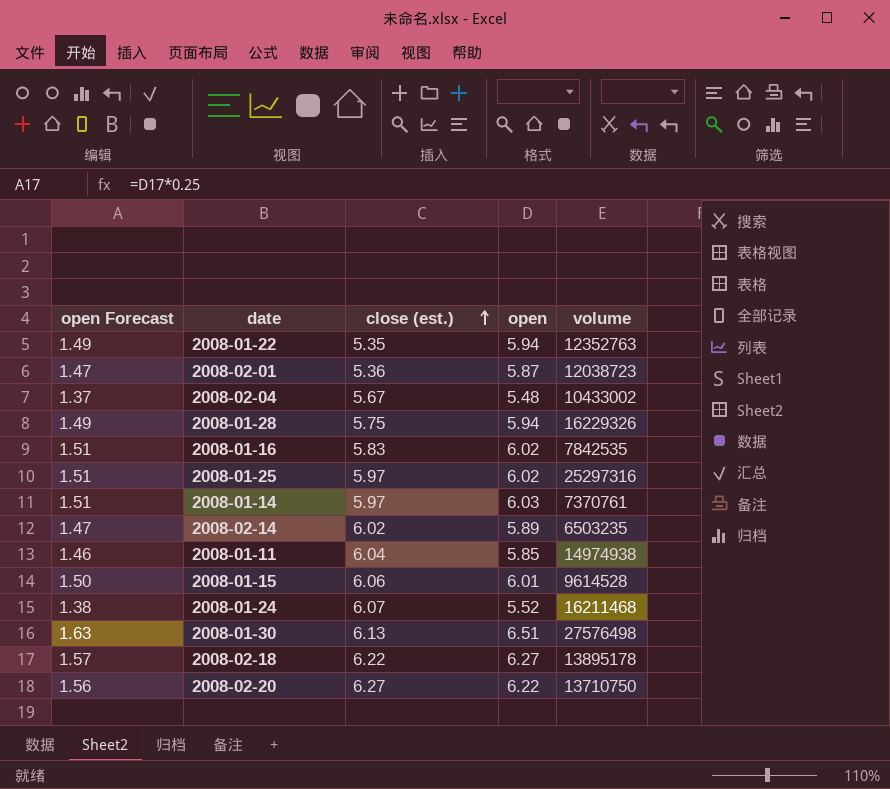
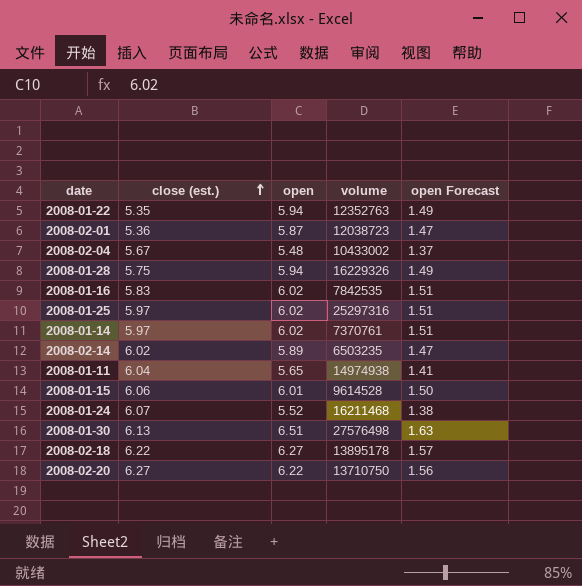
column open Forecast | position: 1 -> 5
2008-01-14 | open: 6.03 -> 6.02
2008-01-11 | open: 5.85 -> 5.65
2008-01-11 | open Forecast: 1.46 -> 1.41

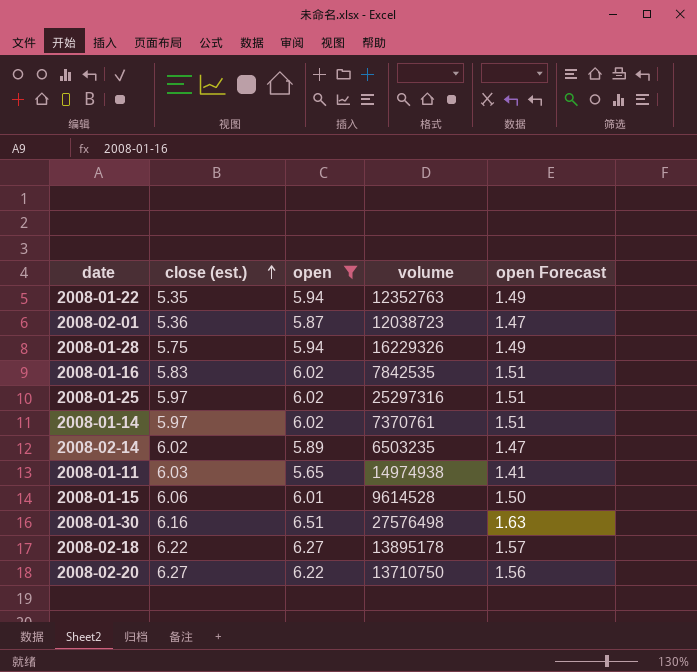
filter: none -> open >= 5.65
2008-01-11 | close (est.): 6.04 -> 6.03
2008-01-30 | close (est.): 6.13 -> 6.16

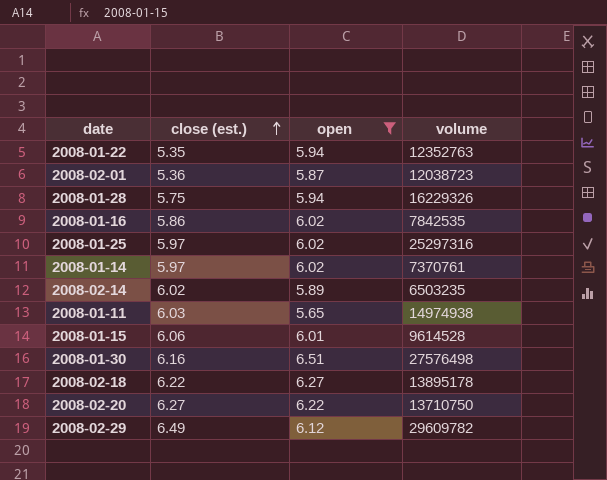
column open Forecast | formula: [open] * 0.25 -> none
2008-01-16 | close (est.): 5.83 -> 5.86
row 2008-02-29: none -> 6.49 | 6.12 | 29609782

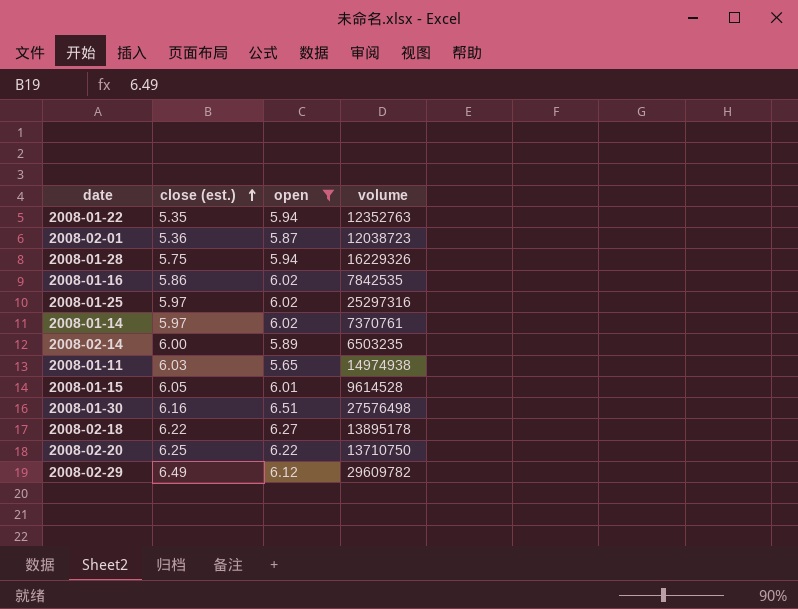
2008-02-14 | close (est.): 6.02 -> 6.00
2008-01-15 | close (est.): 6.06 -> 6.05
2008-02-20 | close (est.): 6.27 -> 6.25

